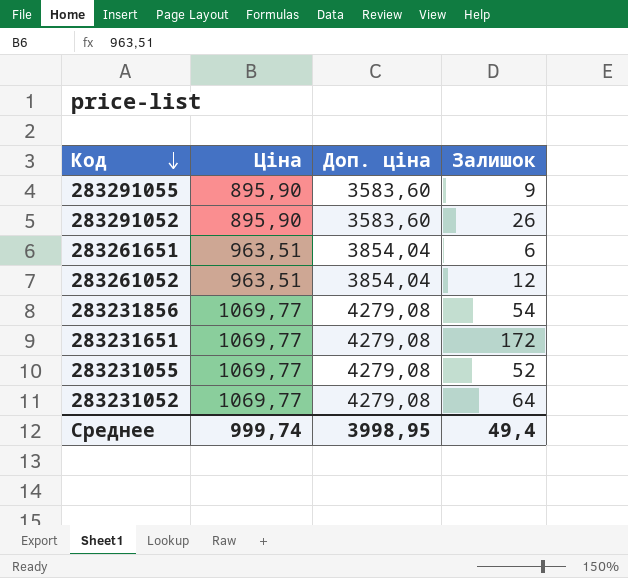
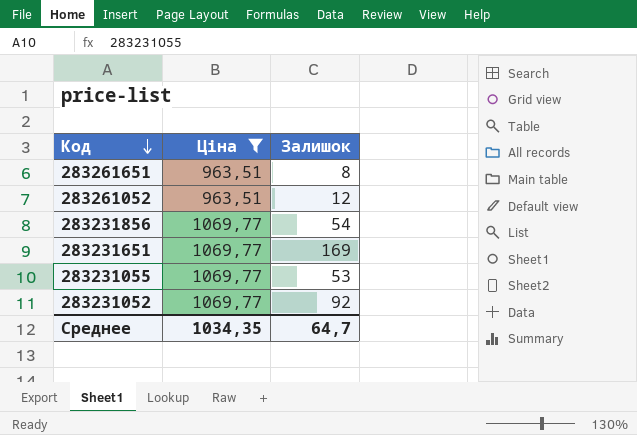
filter: none -> Ціна != 895,90
column Доп. ціна | position: 3 -> none
283261651 | Залишок: 6 -> 8
283231651 | Залишок: 172 -> 169
283231055 | Залишок: 52 -> 53
283231052 | Залишок: 64 -> 92
Среднее | Ціна: 999,74 -> 1034,35
Среднее | Залишок: 49,4 -> 64,7

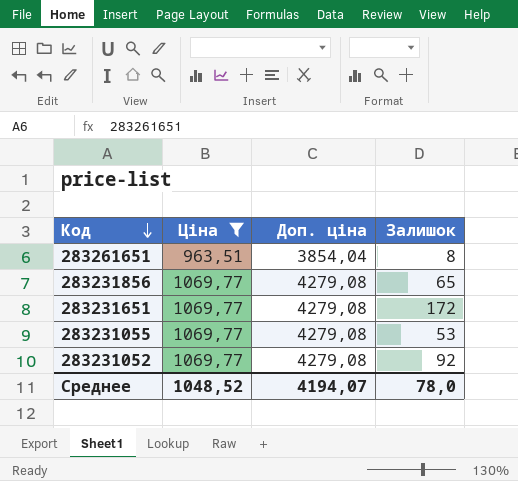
column Доп. ціна | position: none -> 3
row 283261052: 963,51 | 12 -> none
283231856 | Залишок: 54 -> 65
283231651 | Залишок: 169 -> 172
Среднее | Ціна: 1034,35 -> 1048,52
Среднее | Залишок: 64,7 -> 78,0

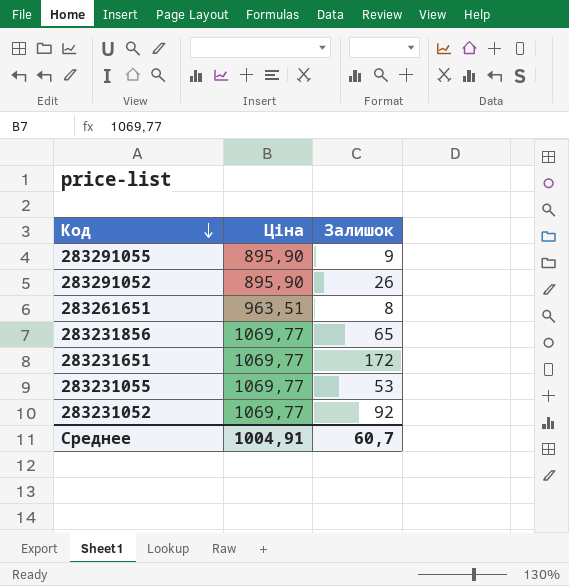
filter: Ціна != 895,90 -> none
column Доп. ціна | position: 3 -> none
Среднее | Ціна: 1048,52 -> 1004,91
Среднее | Залишок: 78,0 -> 60,7

